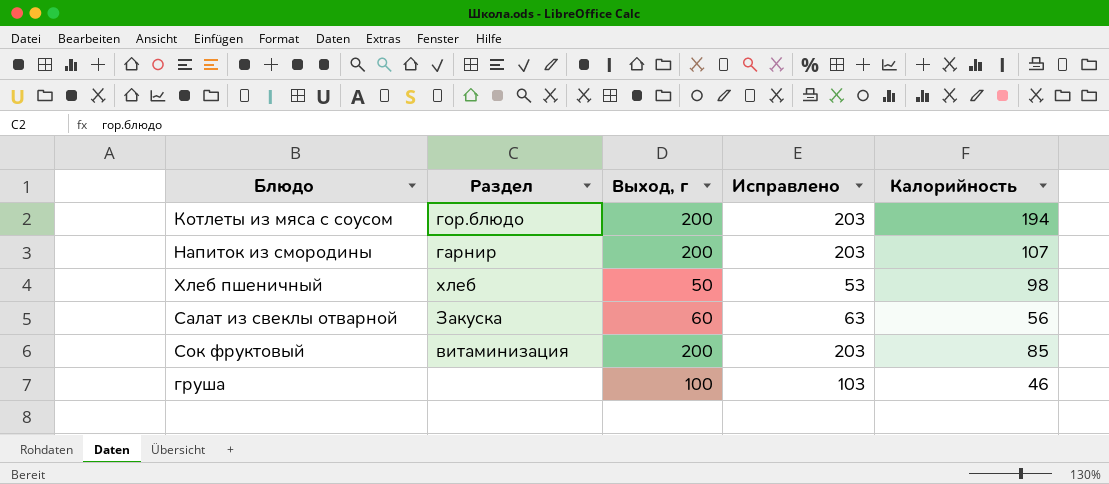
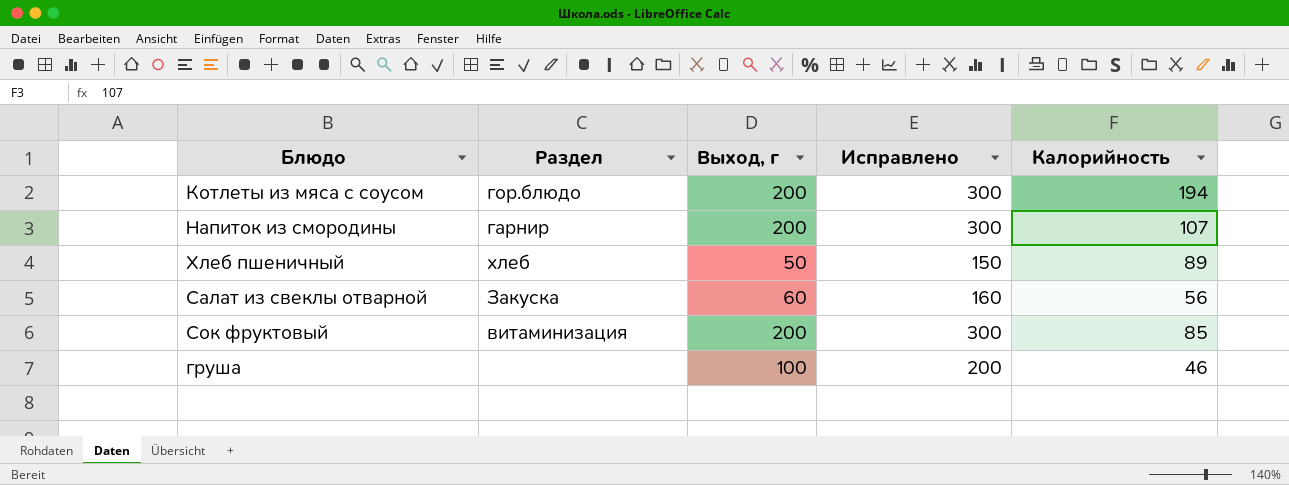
column Исправлено | formula: [Выход, г] + 3 -> [Выход, г] + 100
Хлеб пшеничный | Калорийность: 98 -> 89

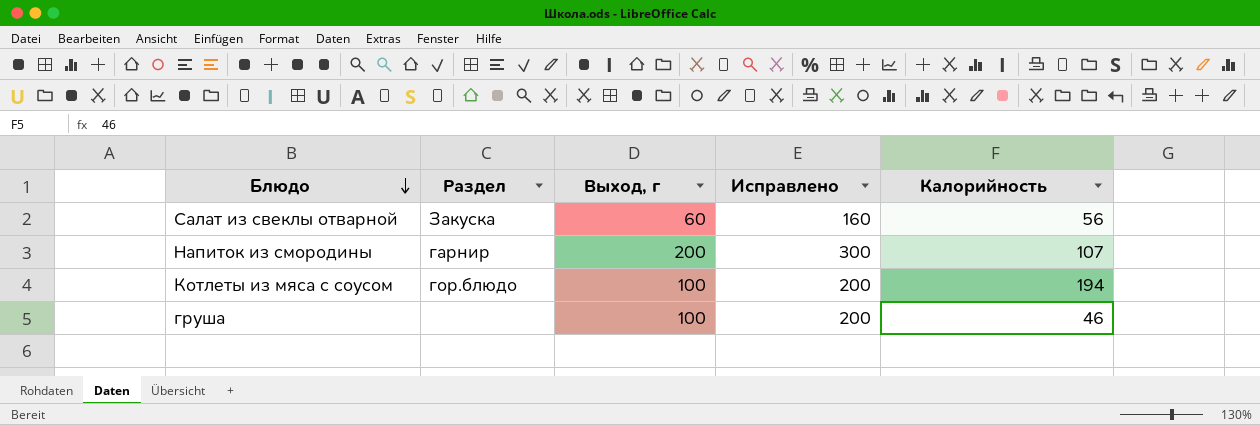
row order: none -> Блюдо descending
row Хлеб пшеничный: хлеб | 50 | 150 | 89 -> none
row Сок фруктовый: витаминизация | 200 | 300 | 85 -> none
Котлеты из мяса с соусом | Выход, г: 200 -> 100
Котлеты из мяса с соусом | Исправлено: 300 -> 200

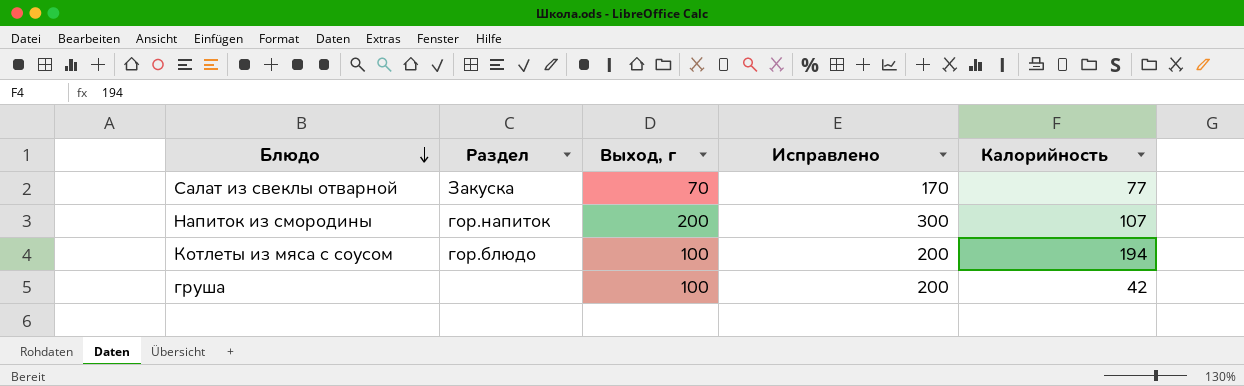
Салат из свеклы отварной | Выход, г: 60 -> 70
Салат из свеклы отварной | Исправлено: 160 -> 170
Салат из свеклы отварной | Калорийность: 56 -> 77
Напиток из смородины | Раздел: гарнир -> гор.напиток
груша | Калорийность: 46 -> 42

